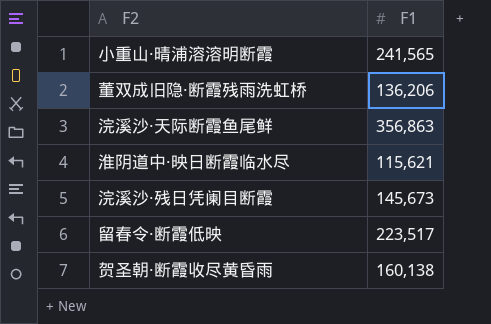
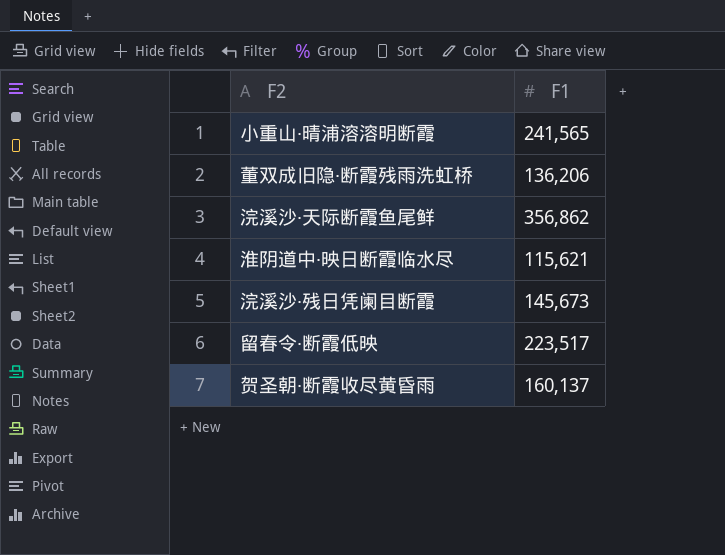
浣溪沙·天际断霞鱼尾鲜 | F1: 356,863 -> 356,862
贺圣朝·断霞收尽黄昏雨 | F1: 160,138 -> 160,137

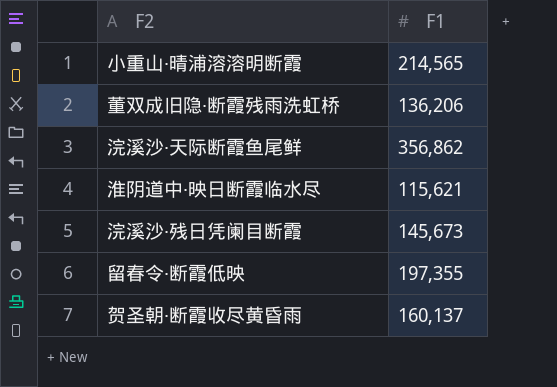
小重山·晴浦溶溶明断霞 | F1: 241,565 -> 214,565
留春令·断霞低映 | F1: 223,517 -> 197,355

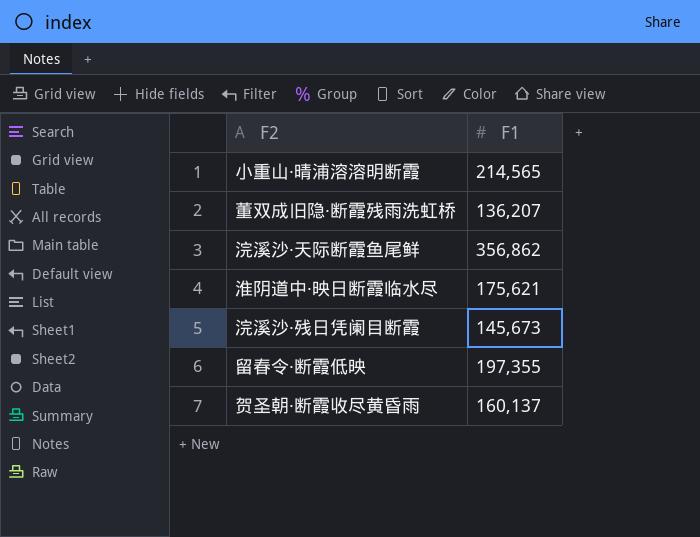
董双成旧隐·断霞残雨洗虹桥 | F1: 136,206 -> 136,207
淮阴道中·映日断霞临水尽 | F1: 115,621 -> 175,621

